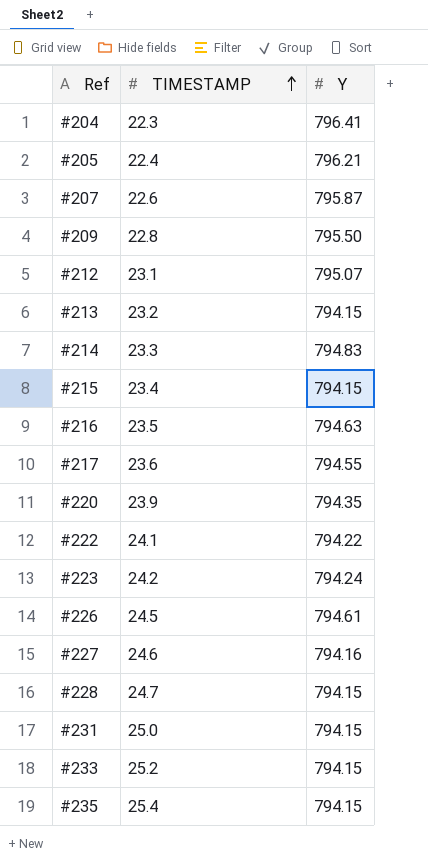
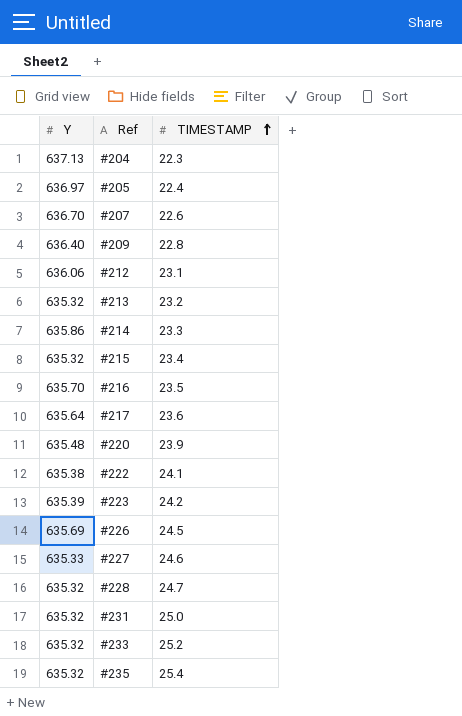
column Y | position: 3 -> 1
#204 | Y: 796.41 -> 637.13
#205 | Y: 796.21 -> 636.97
#207 | Y: 795.87 -> 636.70
#209 | Y: 795.50 -> 636.40
#212 | Y: 795.07 -> 636.06
#213 | Y: 794.15 -> 635.32
#214 | Y: 794.83 -> 635.86
#215 | Y: 794.15 -> 635.32
#216 | Y: 794.63 -> 635.70
#217 | Y: 794.55 -> 635.64
#220 | Y: 794.35 -> 635.48
#222 | Y: 794.22 -> 635.38
#223 | Y: 794.24 -> 635.39
#226 | Y: 794.61 -> 635.69
#227 | Y: 794.16 -> 635.33
#228 | Y: 794.15 -> 635.32
#231 | Y: 794.15 -> 635.32
#233 | Y: 794.15 -> 635.32
#235 | Y: 794.15 -> 635.32

